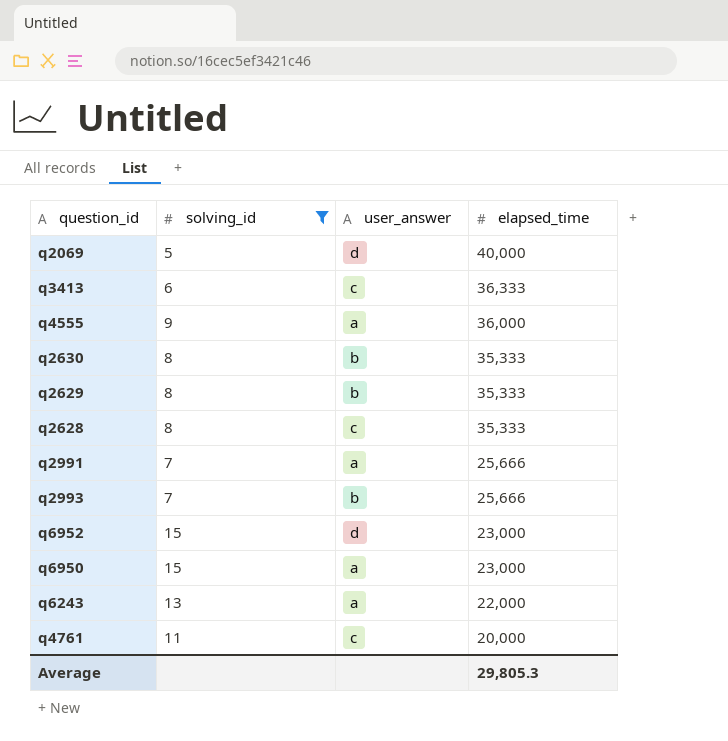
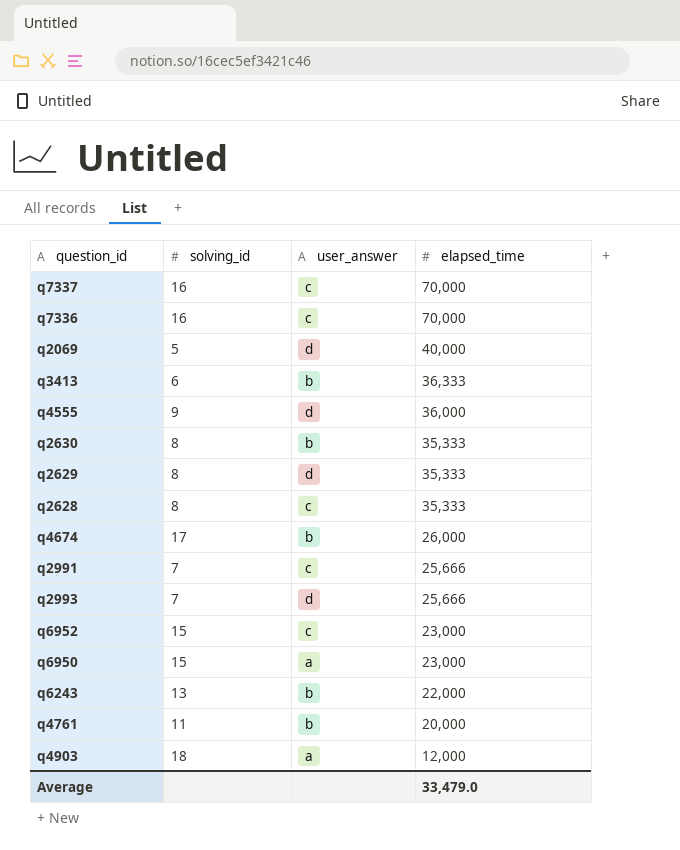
filter: solving_id <= 15 -> none
q3413 | user_answer: c -> b
q4555 | user_answer: a -> d
q2629 | user_answer: b -> d
q2991 | user_answer: a -> c
q2993 | user_answer: b -> d
q6952 | user_answer: d -> c
q6243 | user_answer: a -> b
q4761 | user_answer: c -> b
Average | elapsed_time: 29,805.3 -> 33,479.0

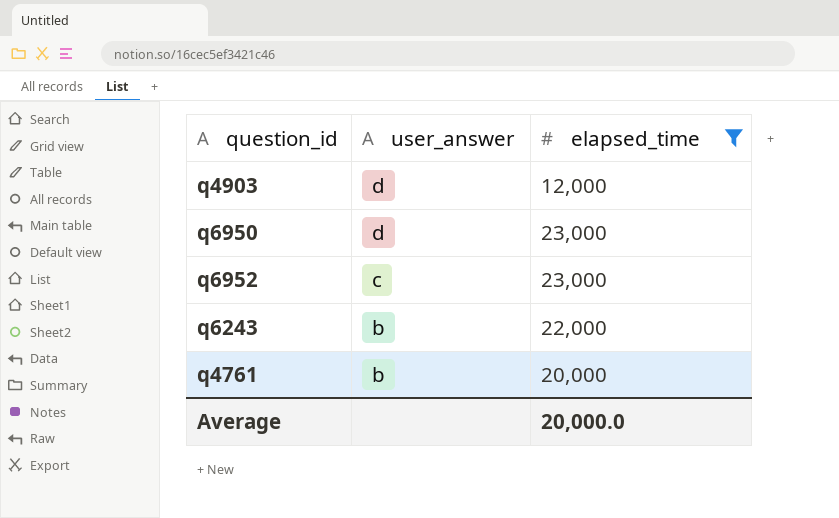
filter: none -> elapsed_time <= 23,000
row order: elapsed_time descending -> user_answer descending
column solving_id | position: 2 -> none
q4903 | user_answer: a -> d
q6950 | user_answer: a -> d
Average | elapsed_time: 33,479.0 -> 20,000.0

